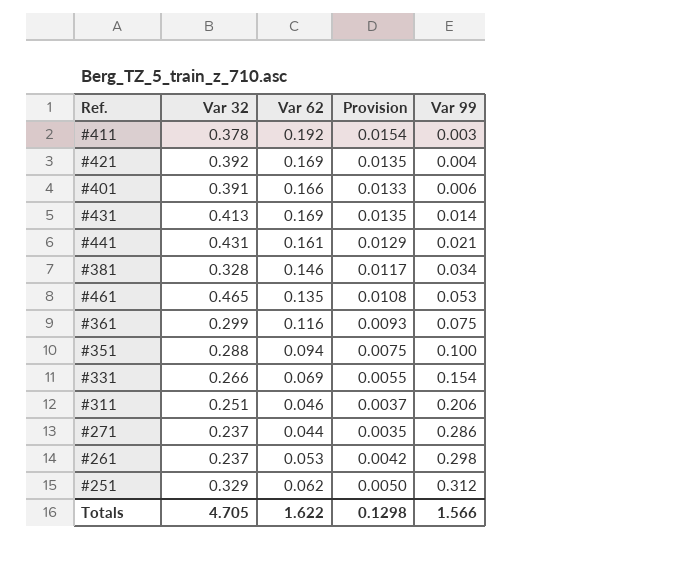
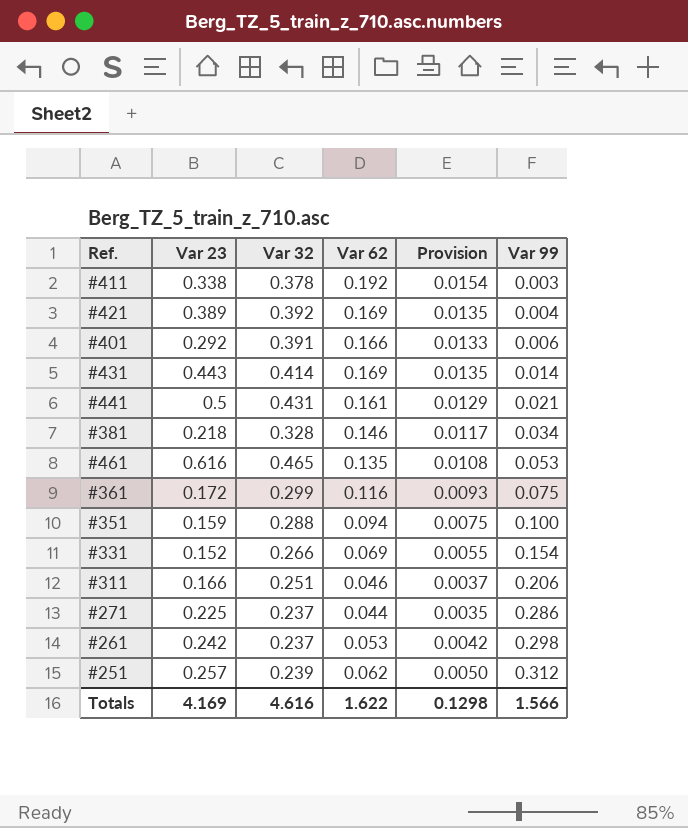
column Var 23 | position: none -> 2
#431 | Var 32: 0.413 -> 0.414
#251 | Var 32: 0.329 -> 0.239
Totals | Var 32: 4.705 -> 4.616

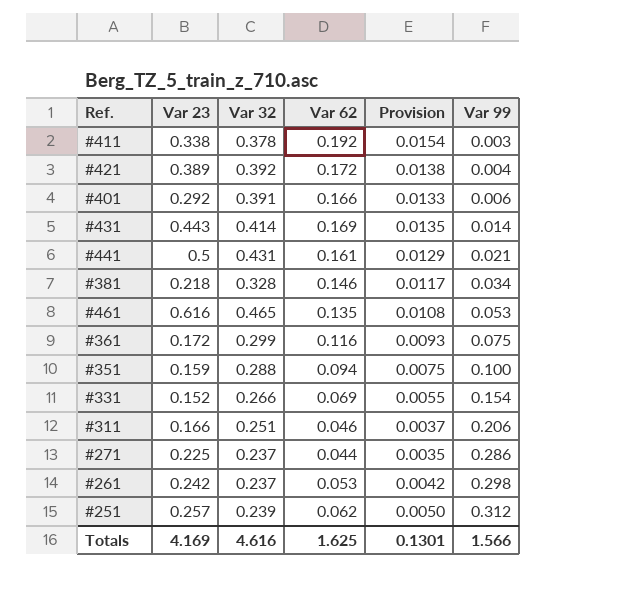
#421 | Var 62: 0.169 -> 0.172
#421 | Provision: 0.0135 -> 0.0138
Totals | Var 62: 1.622 -> 1.625
Totals | Provision: 0.1298 -> 0.1301

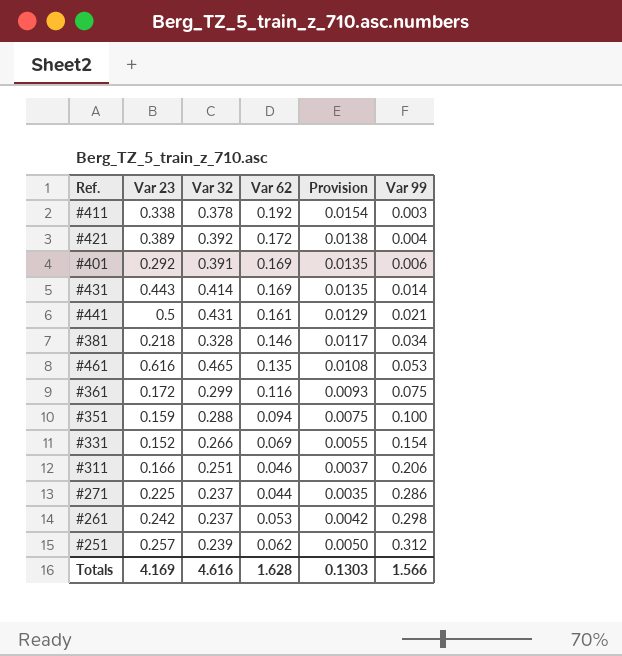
#401 | Var 62: 0.166 -> 0.169
#401 | Provision: 0.0133 -> 0.0135
Totals | Var 62: 1.625 -> 1.628
Totals | Provision: 0.1301 -> 0.1303

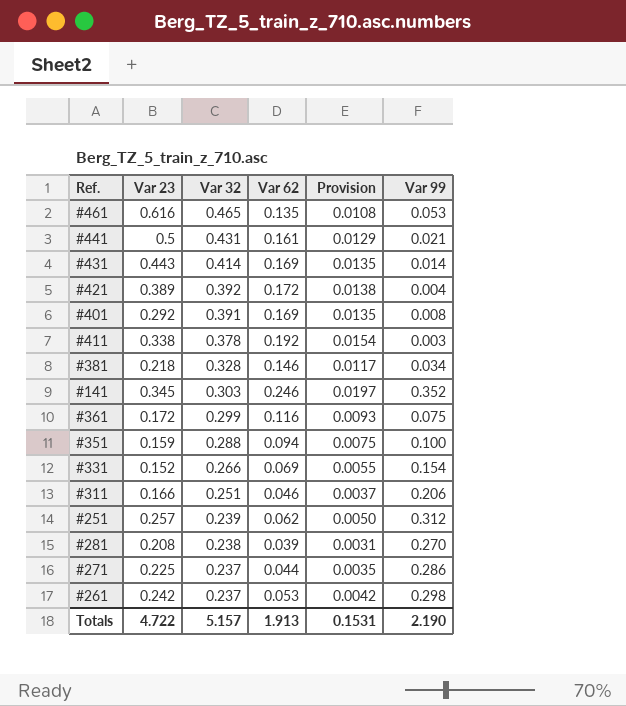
row order: Var 99 ascending -> Var 32 descending
#401 | Var 99: 0.006 -> 0.008
row #141: none -> 0.345 | 0.303 | 0.246 | 0.0197 | 0.352
row #281: none -> 0.208 | 0.238 | 0.039 | 0.0031 | 0.270
Totals | Var 23: 4.169 -> 4.722
Totals | Var 32: 4.616 -> 5.157
Totals | Var 62: 1.628 -> 1.913
Totals | Provision: 0.1303 -> 0.1531
Totals | Var 99: 1.566 -> 2.190

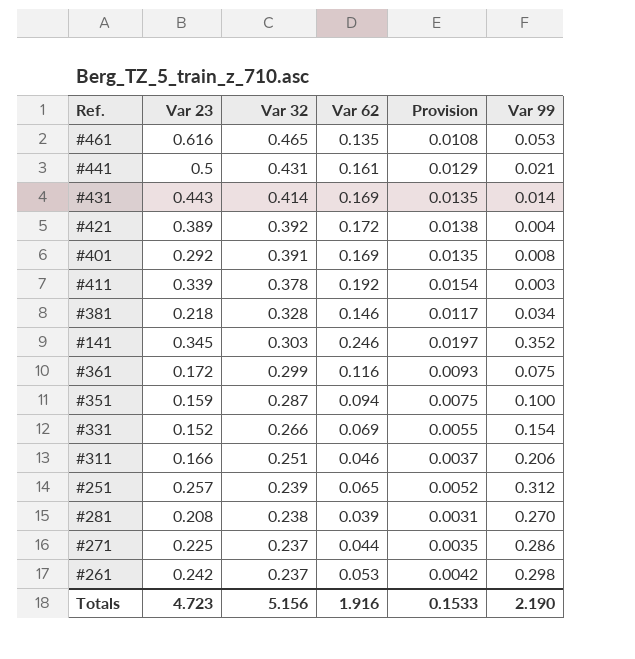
#411 | Var 23: 0.338 -> 0.339
#351 | Var 32: 0.288 -> 0.287
#251 | Var 62: 0.062 -> 0.065
#251 | Provision: 0.0050 -> 0.0052
Totals | Var 23: 4.722 -> 4.723
Totals | Var 32: 5.157 -> 5.156
Totals | Var 62: 1.913 -> 1.916
Totals | Provision: 0.1531 -> 0.1533

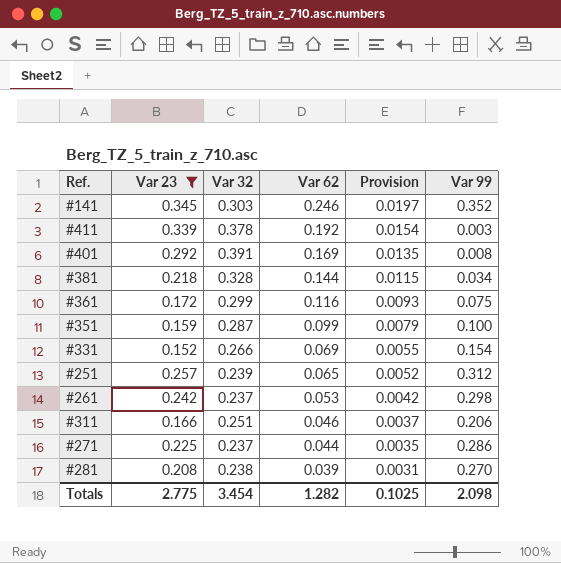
filter: none -> Var 23 <= 0.345
row order: Var 32 descending -> Var 62 descending
#381 | Var 62: 0.146 -> 0.144
#381 | Provision: 0.0117 -> 0.0115
#351 | Var 62: 0.094 -> 0.099
#351 | Provision: 0.0075 -> 0.0079
Totals | Var 23: 4.723 -> 2.775
Totals | Var 32: 5.156 -> 3.454
Totals | Var 62: 1.916 -> 1.282
Totals | Provision: 0.1533 -> 0.1025
Totals | Var 99: 2.190 -> 2.098

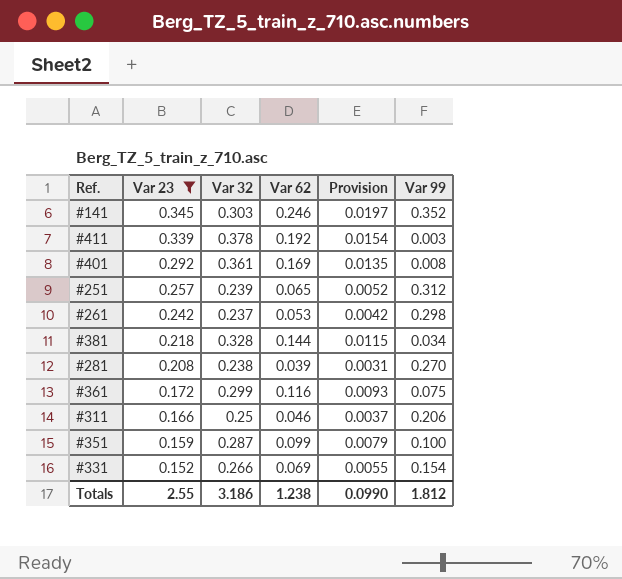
row order: Var 62 descending -> Var 23 descending
row #271: 0.225 | 0.237 | 0.044 | 0.0035 | 0.286 -> none
#401 | Var 32: 0.391 -> 0.361
#311 | Var 32: 0.251 -> 0.25
Totals | Var 23: 2.775 -> 2.55
Totals | Var 32: 3.454 -> 3.186
Totals | Var 62: 1.282 -> 1.238
Totals | Provision: 0.1025 -> 0.0990
Totals | Var 99: 2.098 -> 1.812

